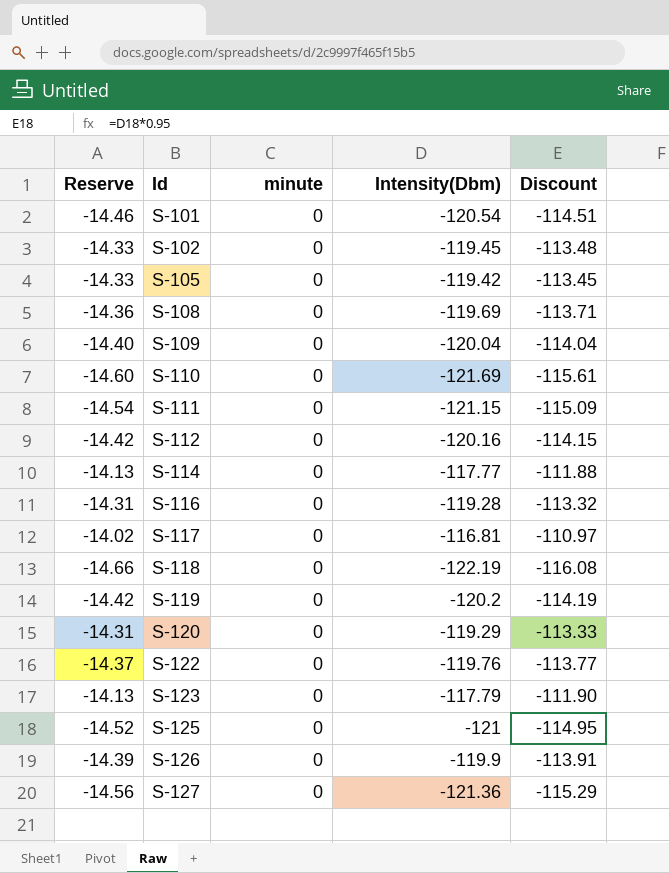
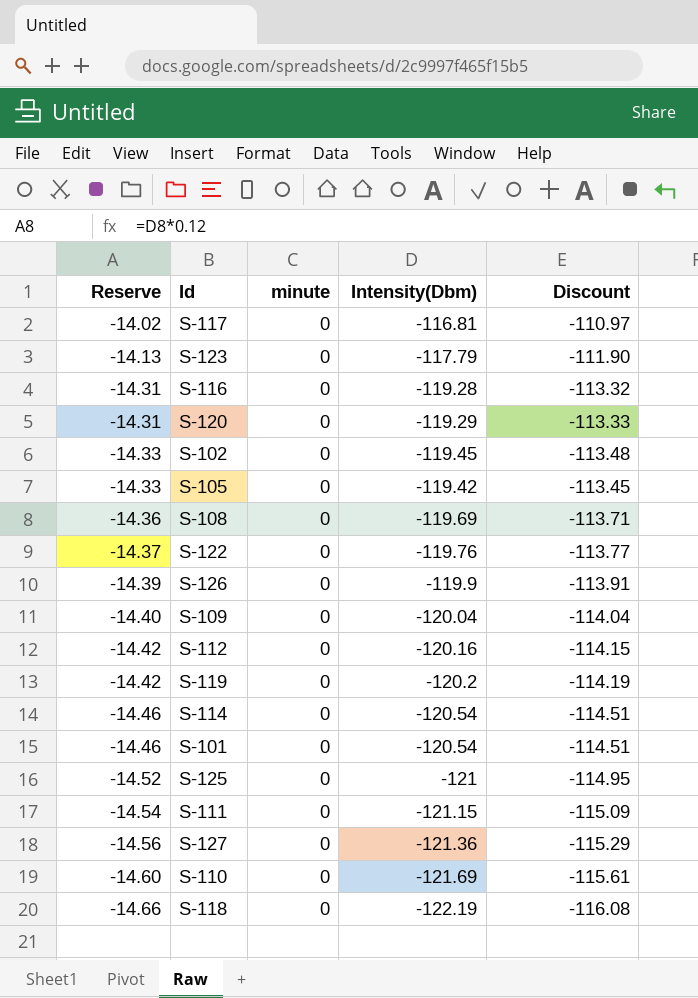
row order: Id ascending -> Reserve descending
S-114 | Reserve: -14.13 -> -14.46
S-114 | Intensity(Dbm): -117.77 -> -120.54
S-114 | Discount: -111.88 -> -114.51

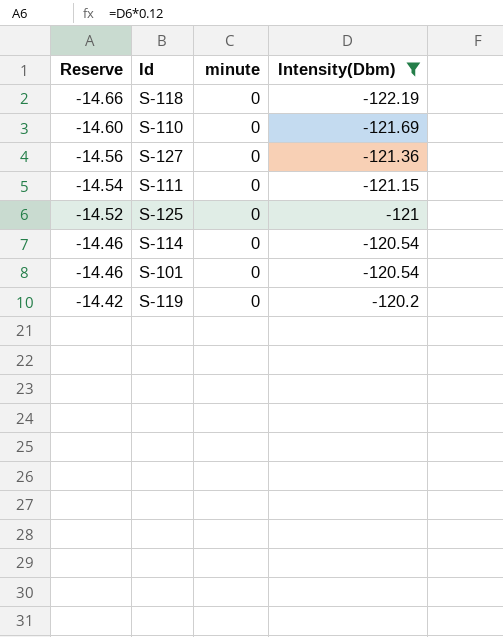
filter: none -> Intensity(Dbm) <= -120.2
row order: Reserve descending -> Reserve ascending
column Discount | formula: [Intensity(Dbm)] * 0.95 -> none

